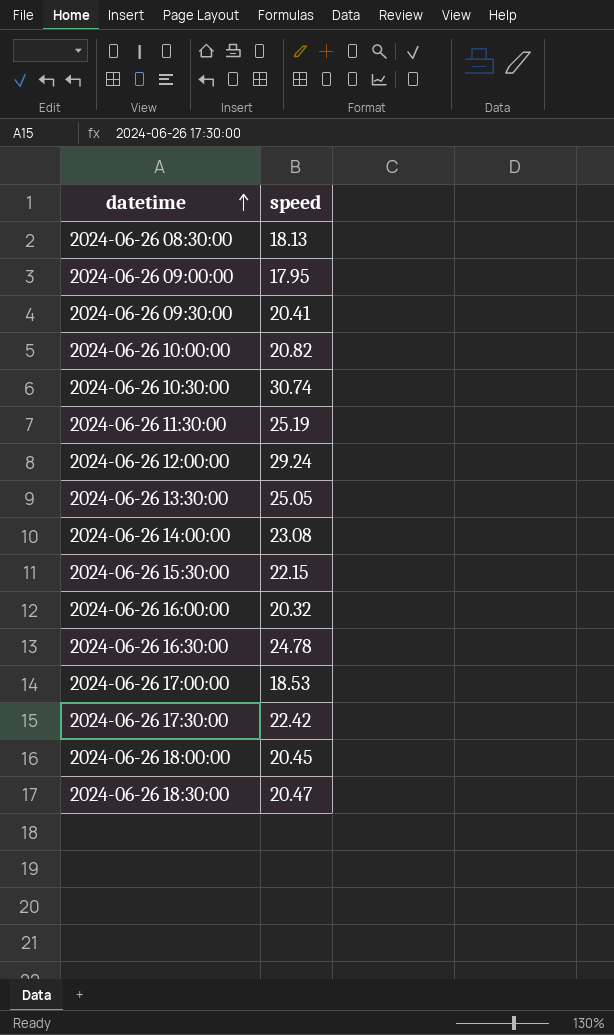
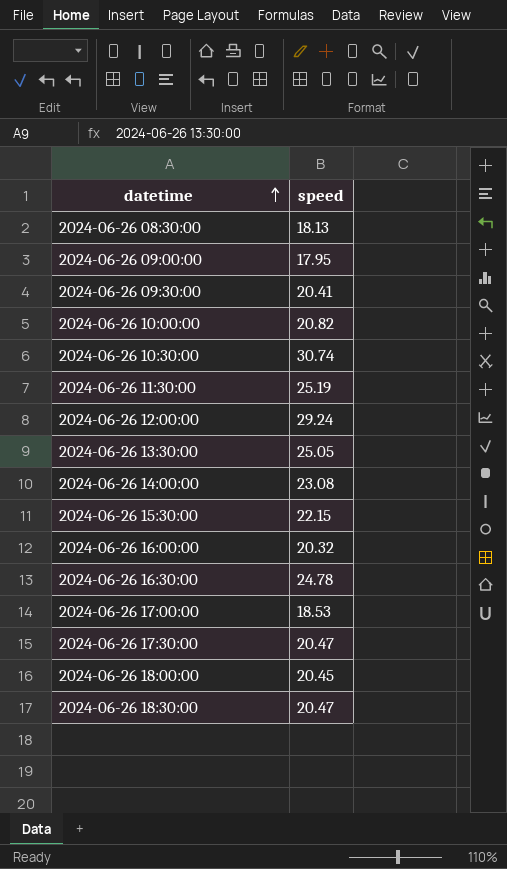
2024-06-26 17:30:00 | speed: 22.42 -> 20.47

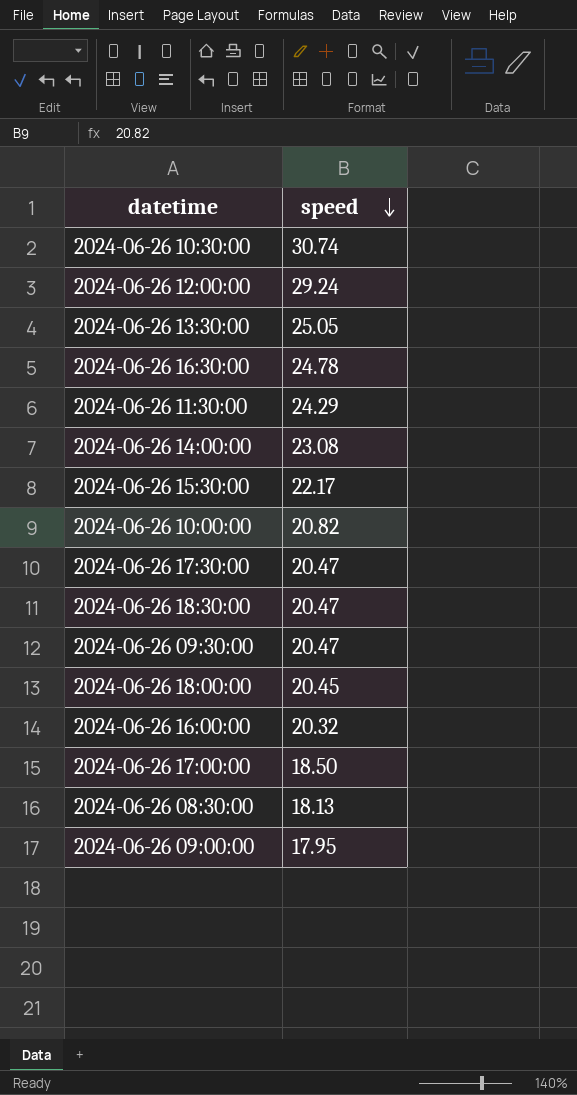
row order: datetime ascending -> speed descending
2024-06-26 11:30:00 | speed: 25.19 -> 24.29
2024-06-26 15:30:00 | speed: 22.15 -> 22.17
2024-06-26 09:30:00 | speed: 20.41 -> 20.47
2024-06-26 17:00:00 | speed: 18.53 -> 18.50

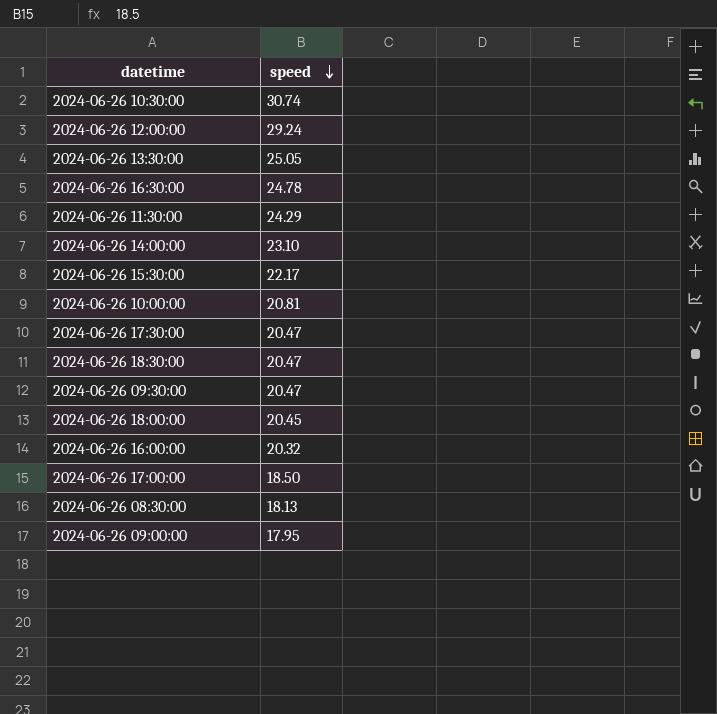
2024-06-26 14:00:00 | speed: 23.08 -> 23.10
2024-06-26 10:00:00 | speed: 20.82 -> 20.81

